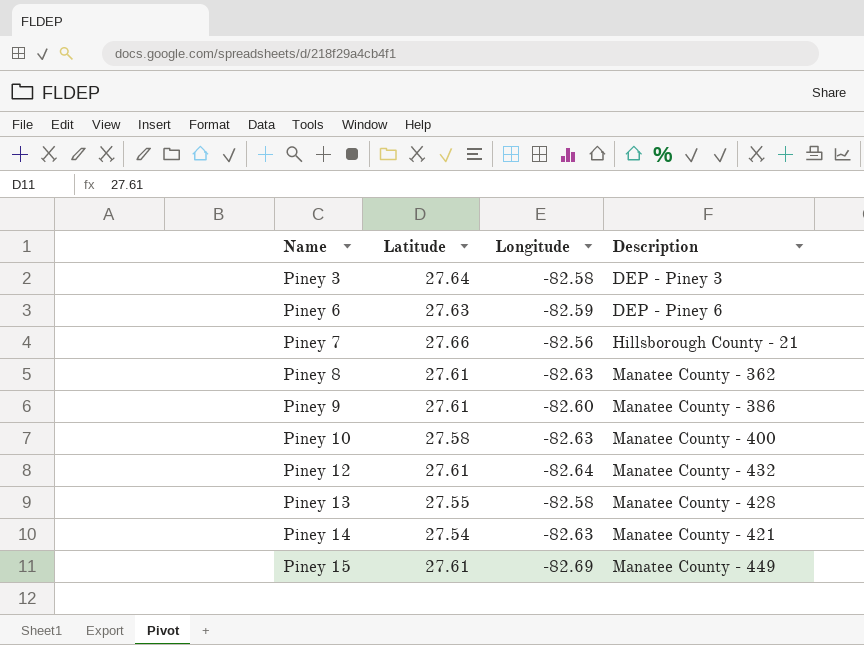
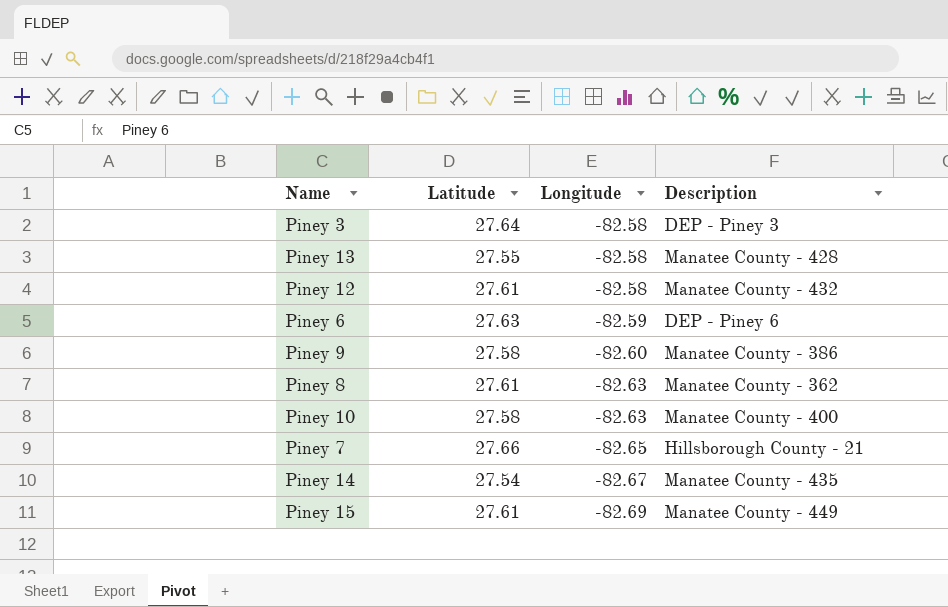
row order: Name ascending -> Longitude descending
Piney 12 | Longitude: -82.64 -> -82.58
Piney 9 | Latitude: 27.61 -> 27.58
Piney 7 | Longitude: -82.56 -> -82.65
Piney 14 | Longitude: -82.63 -> -82.67
Piney 14 | Description: Manatee County - 421 -> Manatee County - 435

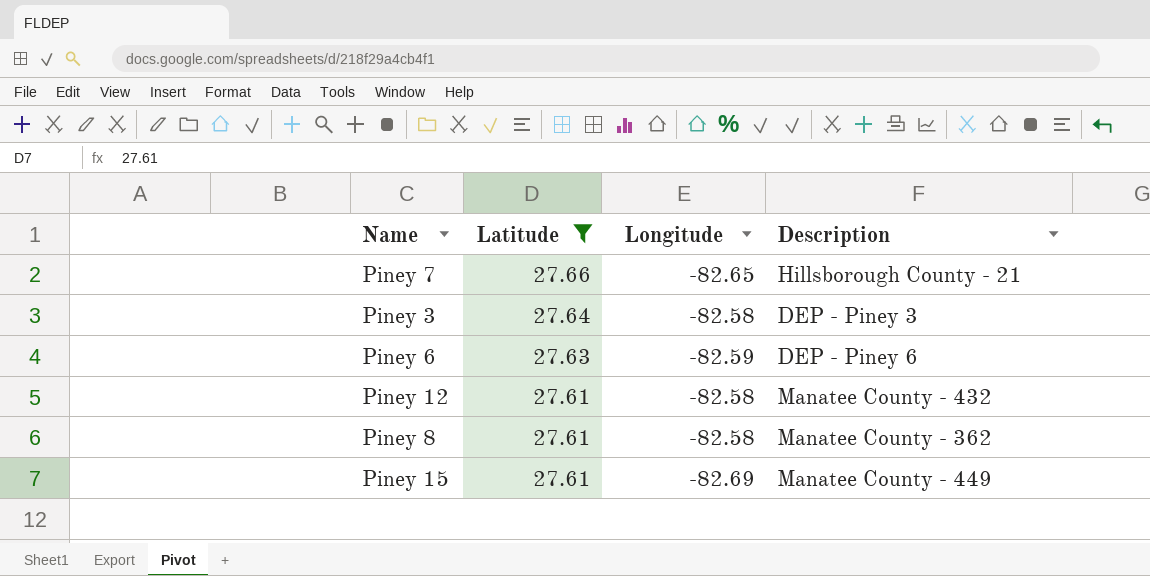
filter: none -> Latitude >= 27.61
row order: Longitude descending -> Latitude descending
Piney 8 | Longitude: -82.63 -> -82.58

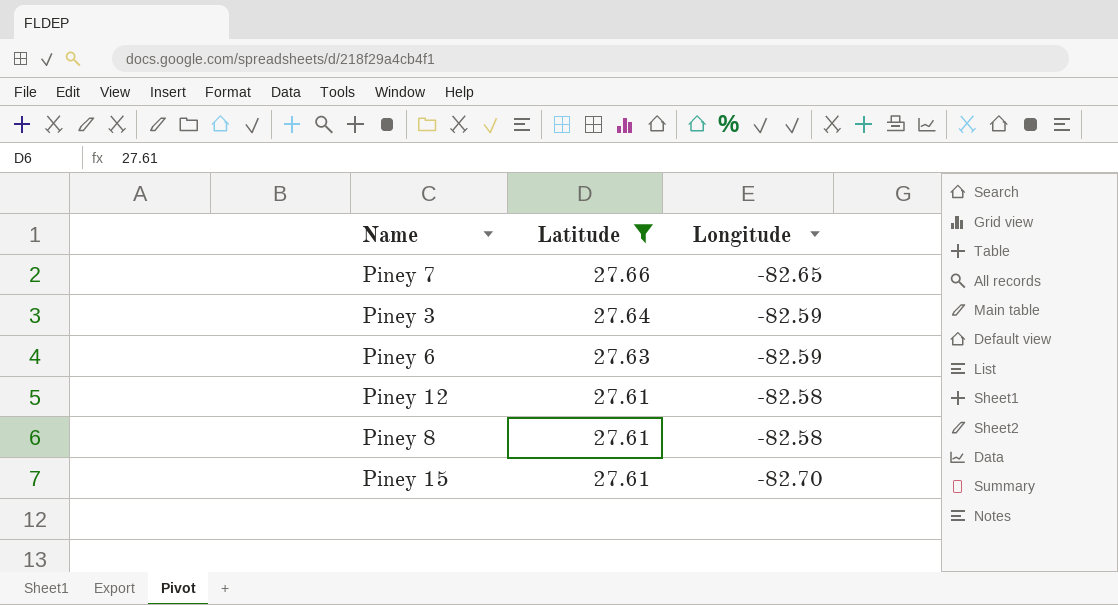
column Description | position: 4 -> none
Piney 3 | Longitude: -82.58 -> -82.59
Piney 15 | Longitude: -82.69 -> -82.70

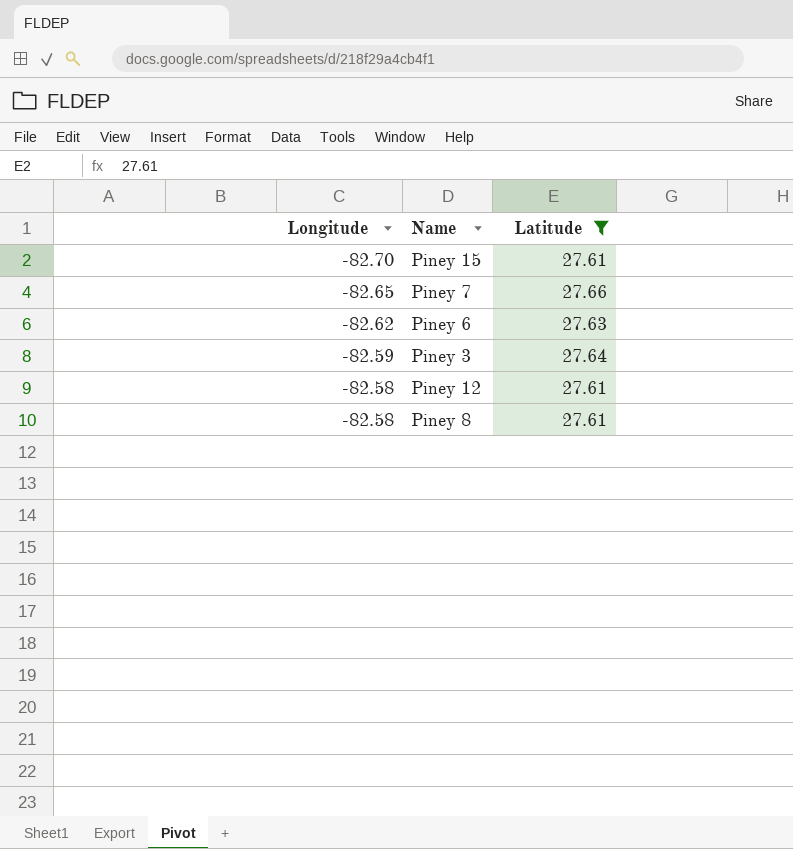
row order: Latitude descending -> Longitude ascending
column Longitude | position: 3 -> 1
Piney 6 | Longitude: -82.59 -> -82.62

